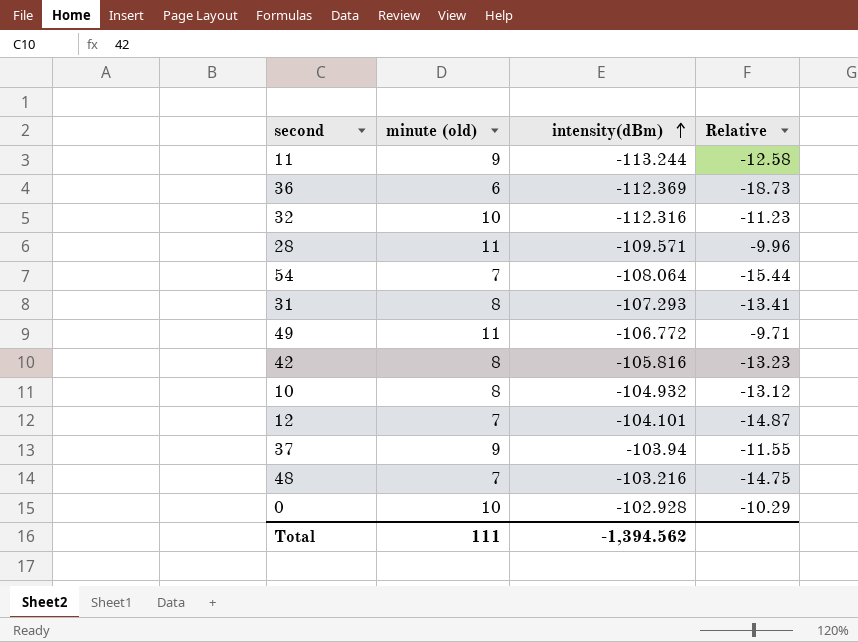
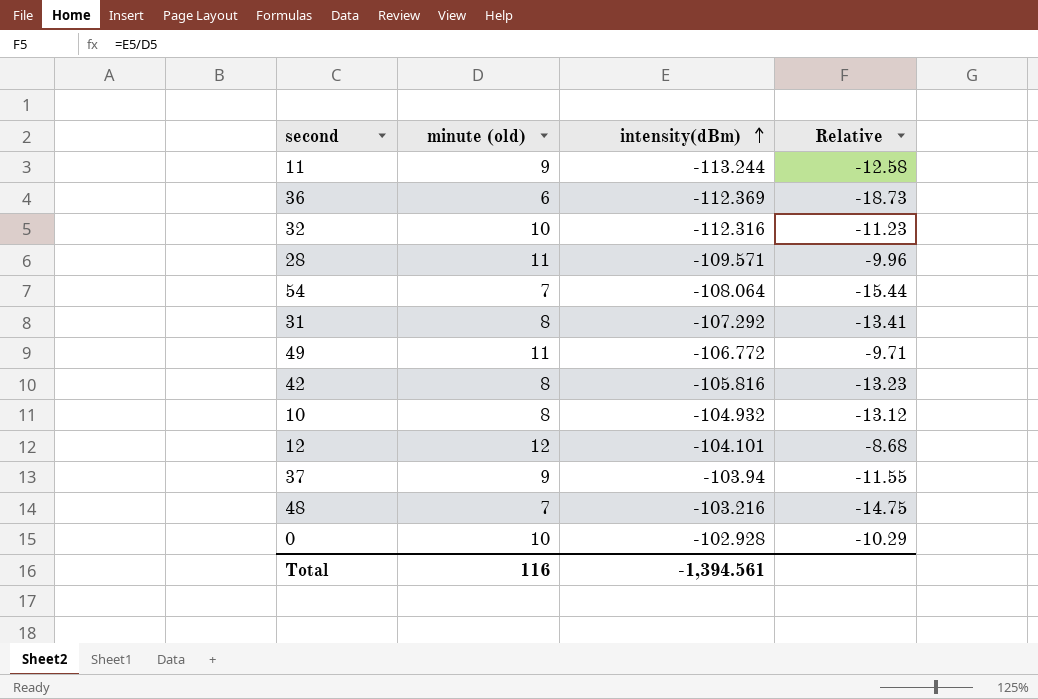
31 | intensity(dBm): -107.293 -> -107.292
12 | minute (old): 7 -> 12
12 | Relative: -14.87 -> -8.68
Total | minute (old): 111 -> 116
Total | intensity(dBm): -1,394.562 -> -1,394.561

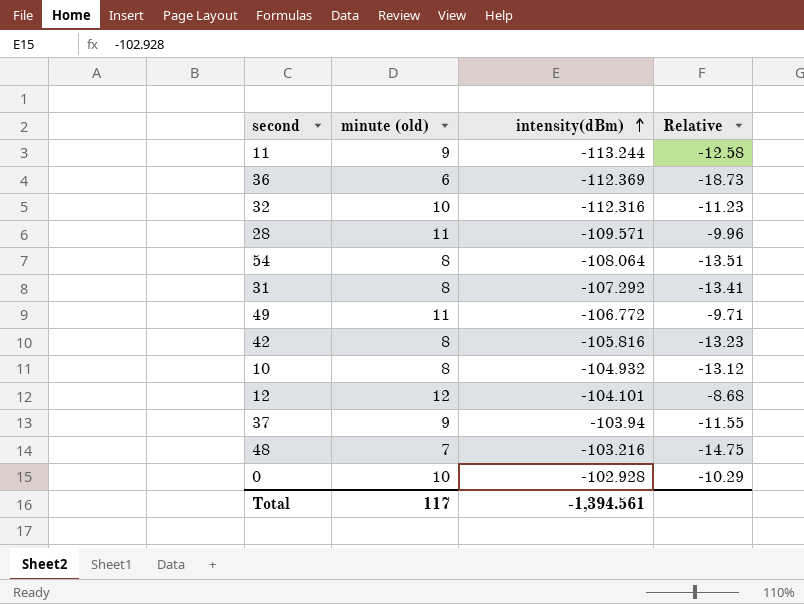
54 | minute (old): 7 -> 8
54 | Relative: -15.44 -> -13.51
Total | minute (old): 116 -> 117

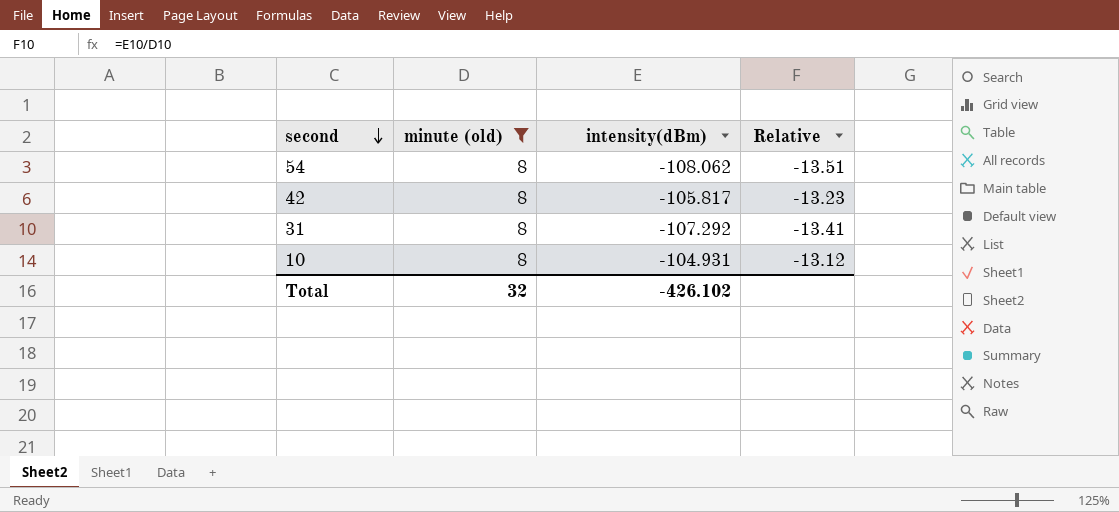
filter: none -> minute (old) = 8
row order: intensity(dBm) ascending -> second descending
54 | intensity(dBm): -108.064 -> -108.062
42 | intensity(dBm): -105.816 -> -105.817
10 | intensity(dBm): -104.932 -> -104.931
Total | minute (old): 117 -> 32
Total | intensity(dBm): -1,394.561 -> -426.102

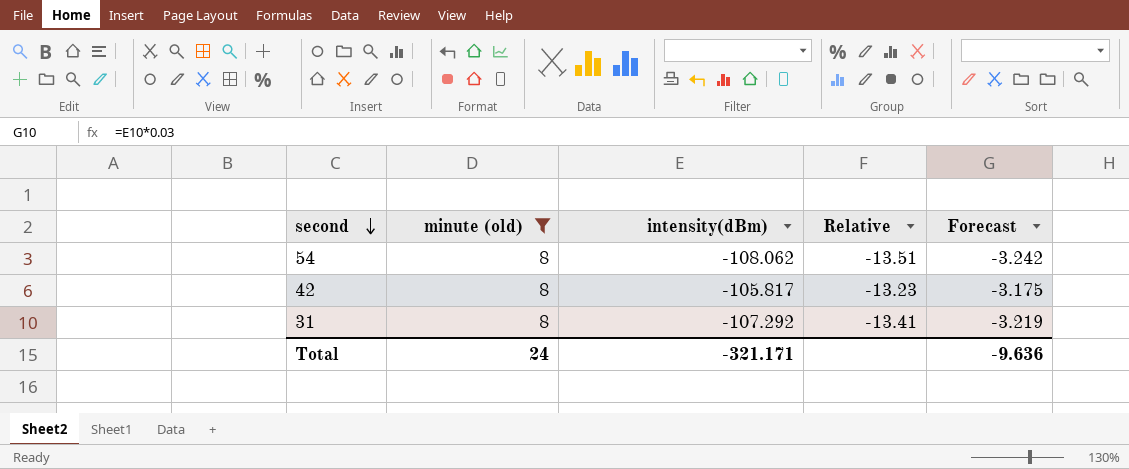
column Forecast | formula: none -> [intensity(dBm)] * 0.03
row 10: 8 | -104.931 | -13.12 -> none
Total | minute (old): 32 -> 24
Total | intensity(dBm): -426.102 -> -321.171

